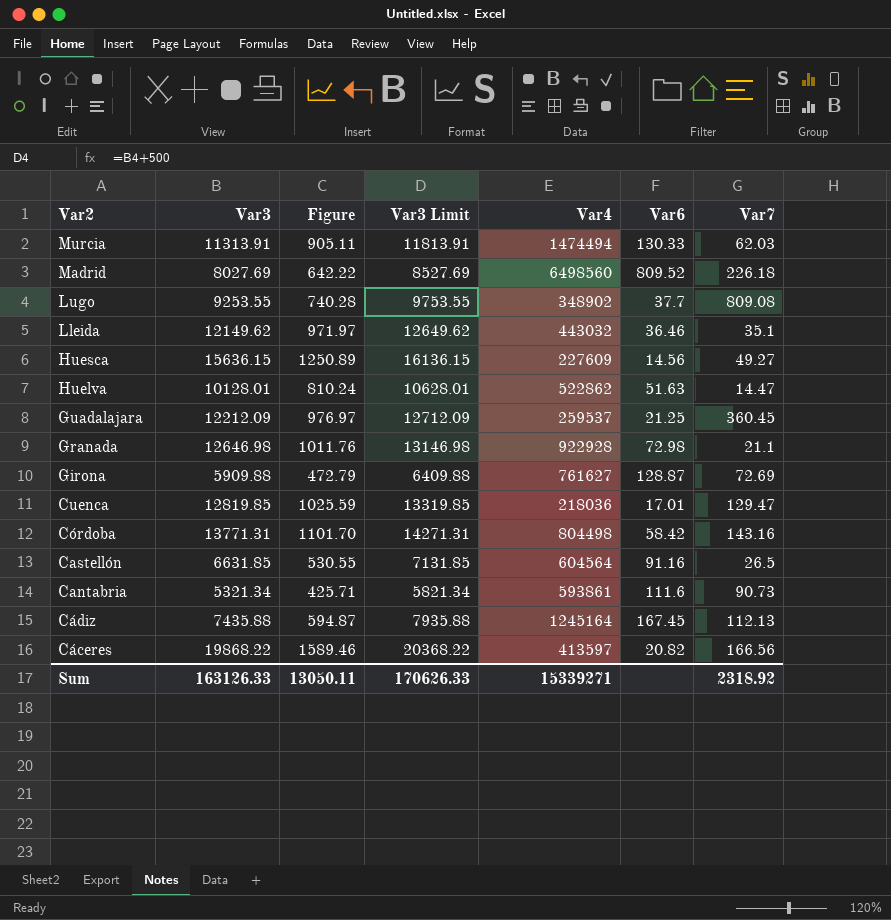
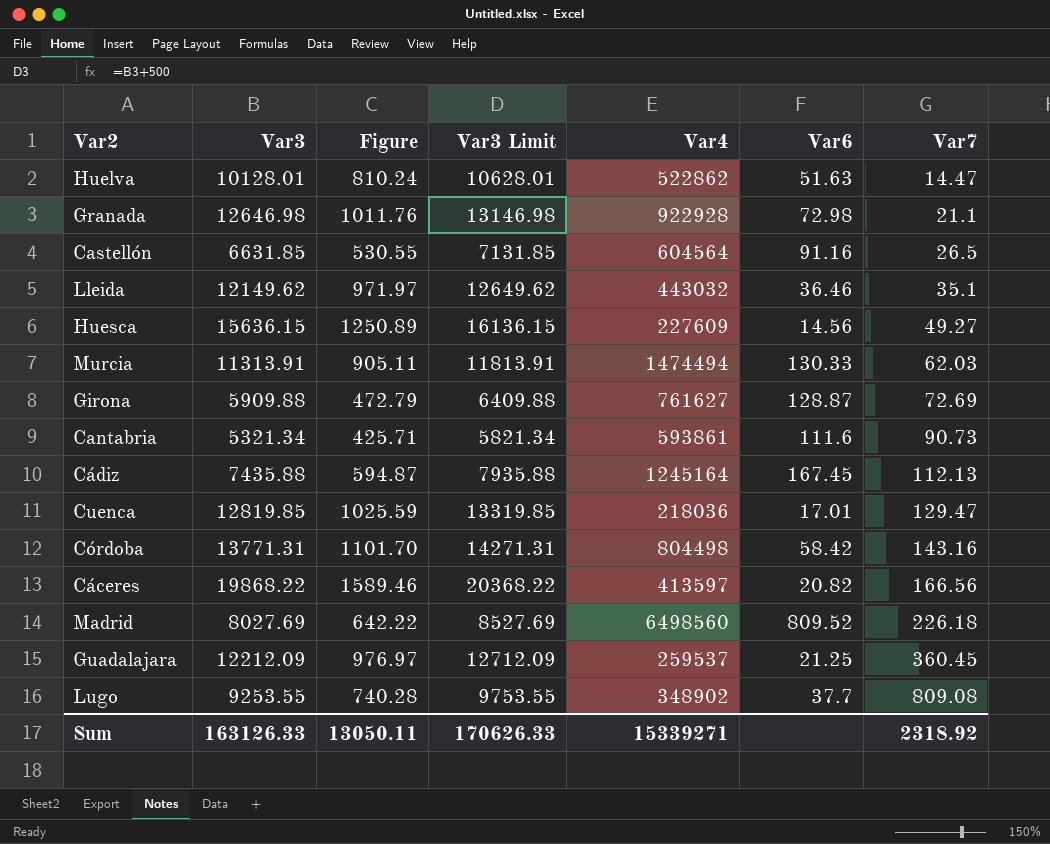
row order: Var2 descending -> Var7 ascending

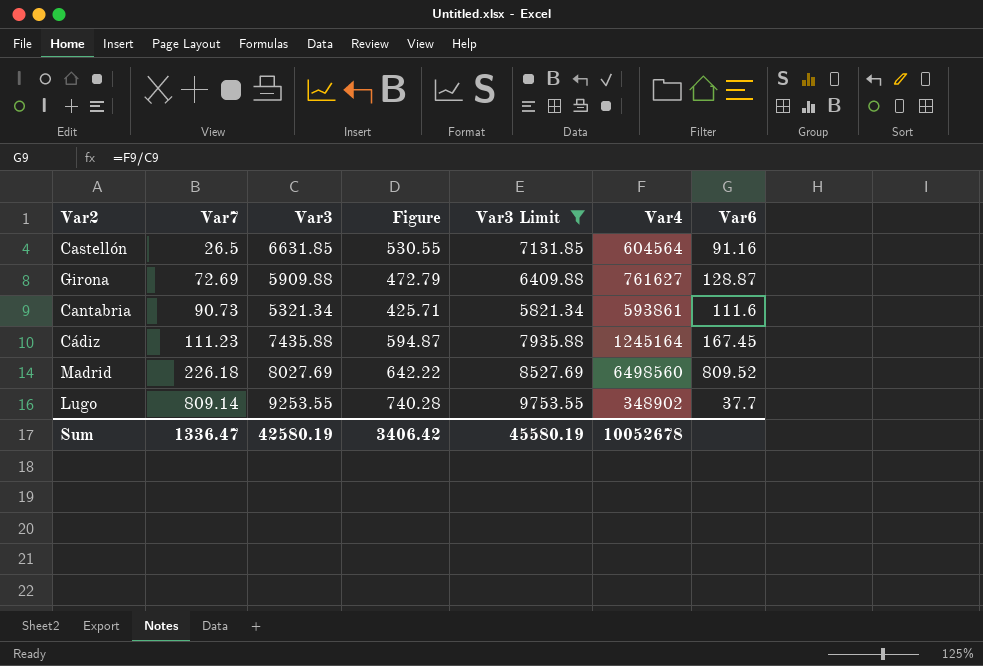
filter: none -> Var3 Limit <= 9753.55
column Var7 | position: 7 -> 2
Cádiz | Var7: 112.13 -> 111.23
Lugo | Var7: 809.08 -> 809.14
Sum | Var7: 2318.92 -> 1336.47
Sum | Var3: 163126.33 -> 42580.19
Sum | Figure: 13050.11 -> 3406.42
Sum | Var3 Limit: 170626.33 -> 45580.19
Sum | Var4: 15339271 -> 10052678

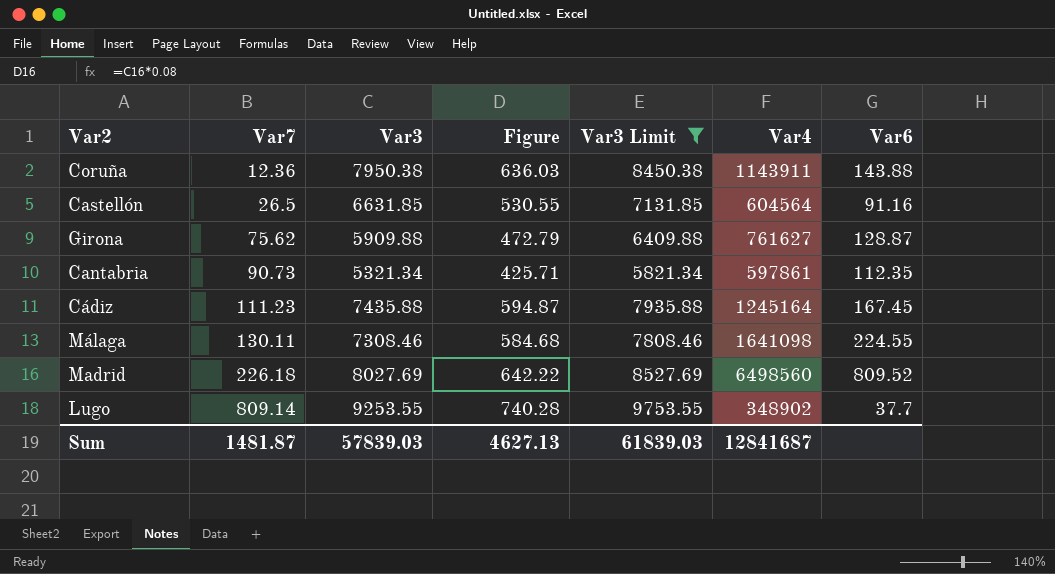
row Coruña: none -> 12.36 | 7950.38 | 636.03 | 8450.38 | 1143911 | 143.88
Girona | Var7: 72.69 -> 75.62
Cantabria | Var4: 593861 -> 597861
Cantabria | Var6: 111.6 -> 112.35
row Málaga: none -> 130.11 | 7308.46 | 584.68 | 7808.46 | 1641098 | 224.55
Sum | Var7: 1336.47 -> 1481.87
Sum | Var3: 42580.19 -> 57839.03
Sum | Figure: 3406.42 -> 4627.13
Sum | Var3 Limit: 45580.19 -> 61839.03
Sum | Var4: 10052678 -> 12841687

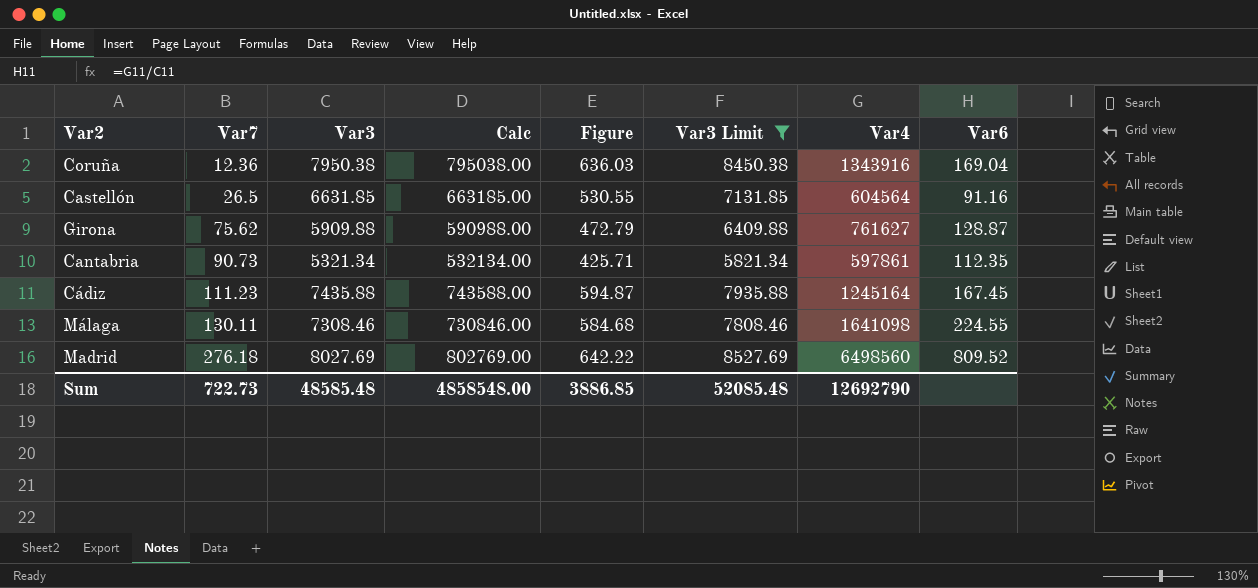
column Calc | formula: none -> [Var3] * 100
row Lugo: 809.14 | 9253.55 | 740.28 | 9753.55 | 348902 | 37.7 -> none
Coruña | Var4: 1143911 -> 1343916
Coruña | Var6: 143.88 -> 169.04
Madrid | Var7: 226.18 -> 276.18
Sum | Var7: 1481.87 -> 722.73
Sum | Var3: 57839.03 -> 48585.48
Sum | Figure: 4627.13 -> 3886.85
Sum | Var3 Limit: 61839.03 -> 52085.48
Sum | Var4: 12841687 -> 12692790

